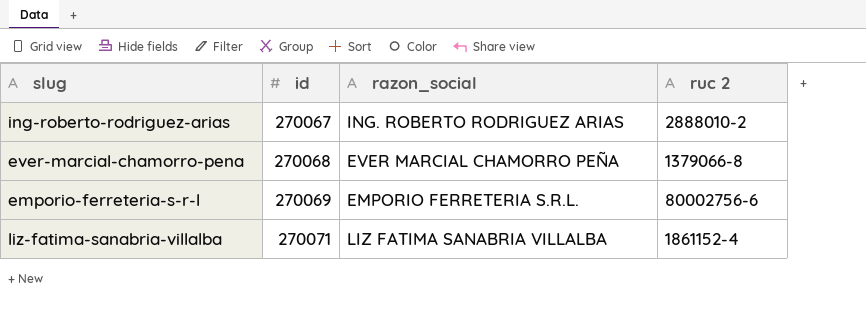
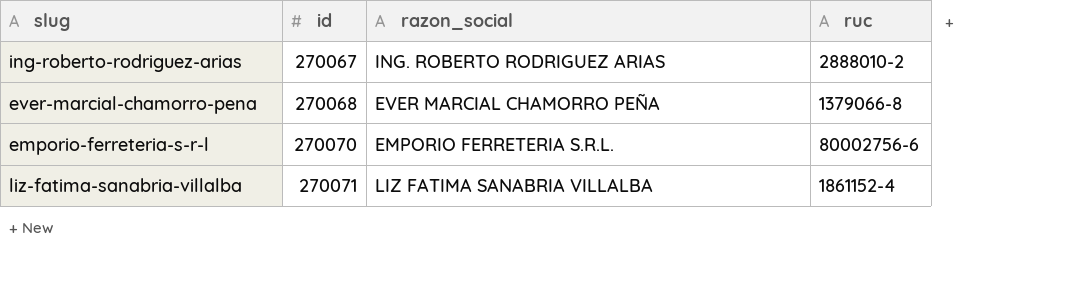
column name: ruc 2 -> ruc
emporio-ferreteria-s-r-l | id: 270069 -> 270070

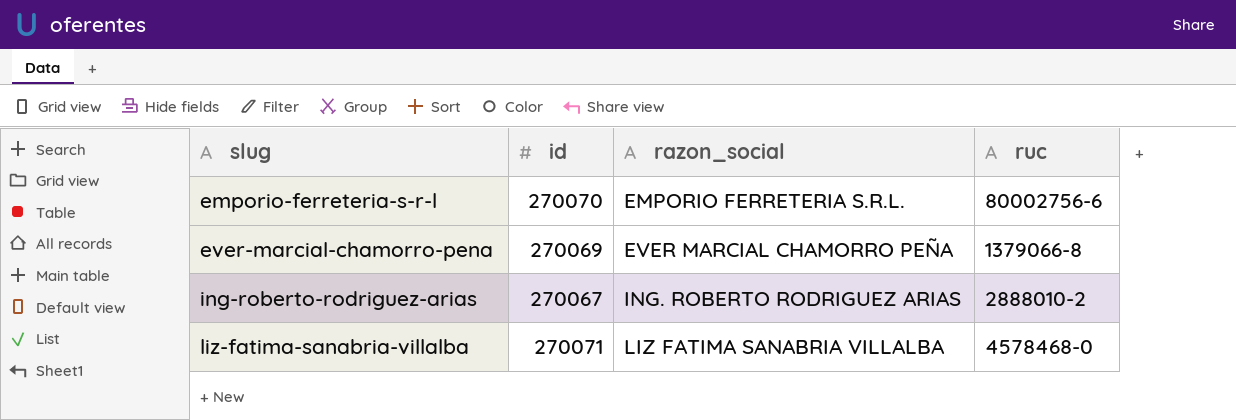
row order: id ascending -> slug ascending
ever-marcial-chamorro-pena | id: 270068 -> 270069
liz-fatima-sanabria-villalba | ruc: 1861152-4 -> 4578468-0

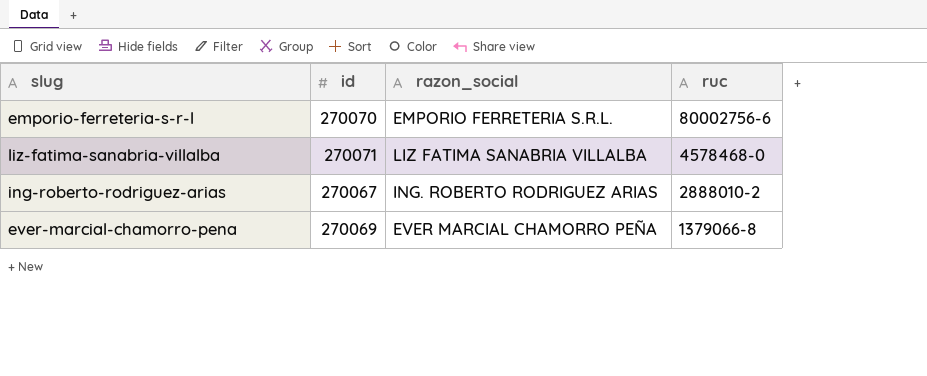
row order: slug ascending -> ruc descending

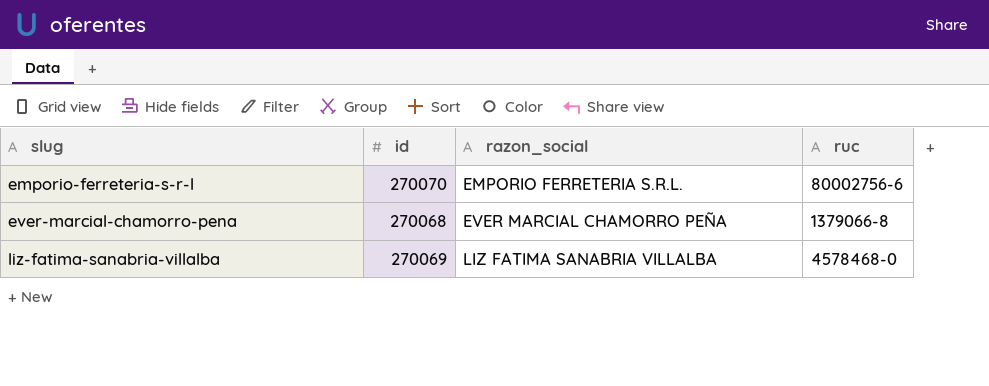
row order: ruc descending -> slug ascending
row ing-roberto-rodriguez-arias: 270067 | ING. ROBERTO RODRIGUEZ ARIAS | 2888010-2 -> none
ever-marcial-chamorro-pena | id: 270069 -> 270068
liz-fatima-sanabria-villalba | id: 270071 -> 270069

